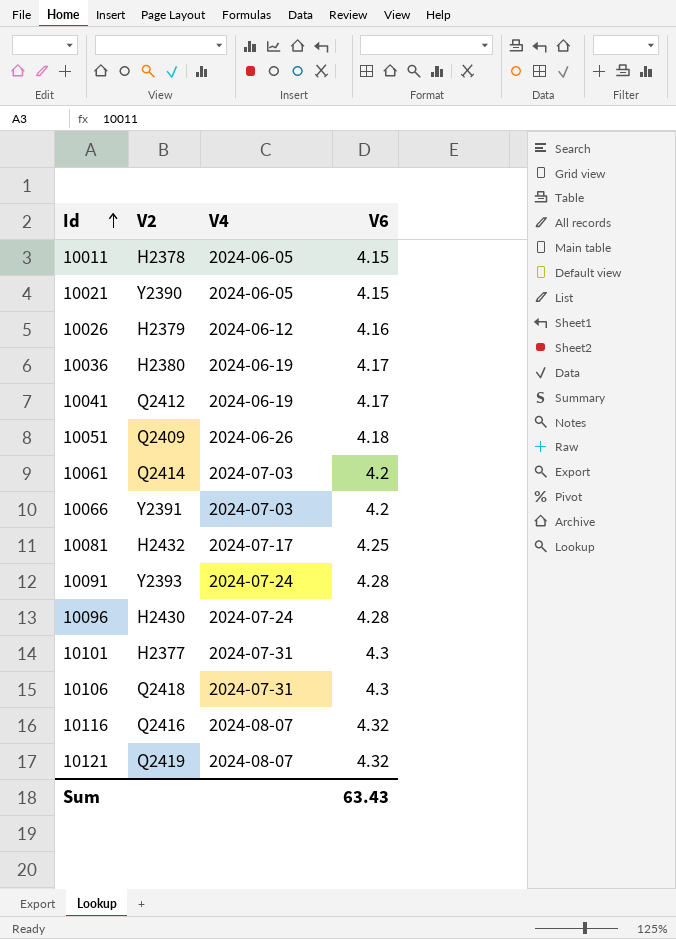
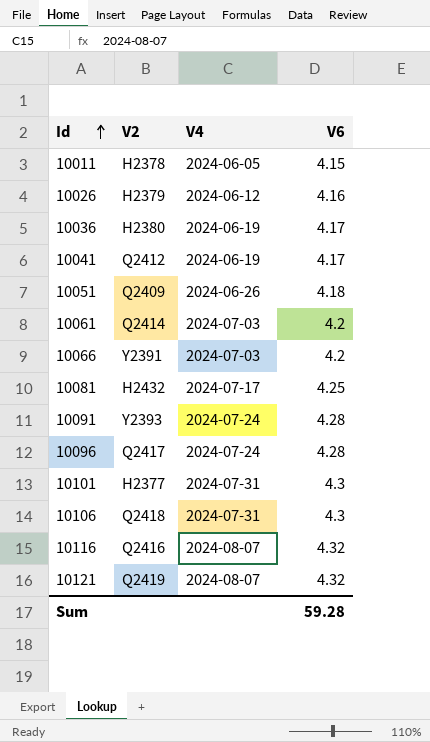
row 10021: Y2390 | 2024-06-05 | 4.15 -> none
10096 | V2: H2430 -> Q2417
Sum | V6: 63.43 -> 59.28

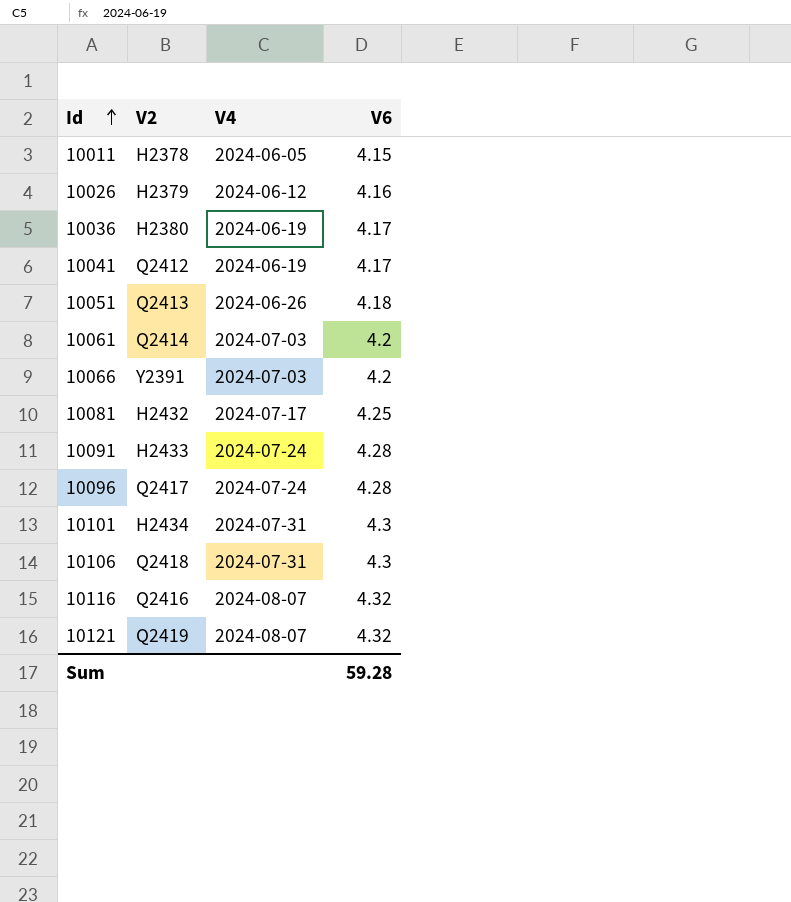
10051 | V2: Q2409 -> Q2413
10091 | V2: Y2393 -> H2433
10101 | V2: H2377 -> H2434

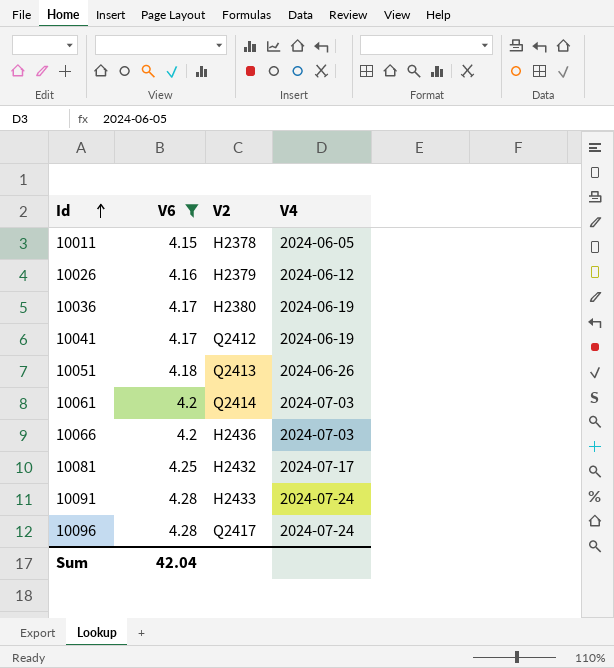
filter: none -> V6 <= 4.28
column V6 | position: 4 -> 2
10066 | V2: Y2391 -> H2436
Sum | V6: 59.28 -> 42.04

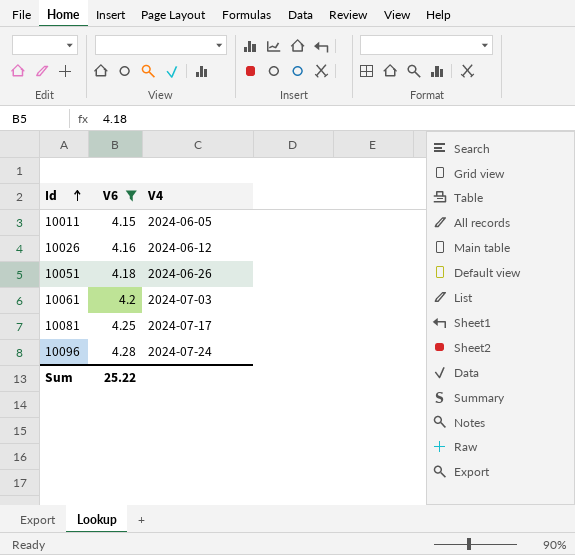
column V2 | position: 3 -> none
row 10036: 4.17 | H2380 | 2024-06-19 -> none
row 10041: 4.17 | Q2412 | 2024-06-19 -> none
row 10066: 4.2 | H2436 | 2024-07-03 -> none
row 10091: 4.28 | H2433 | 2024-07-24 -> none
Sum | V6: 42.04 -> 25.22

